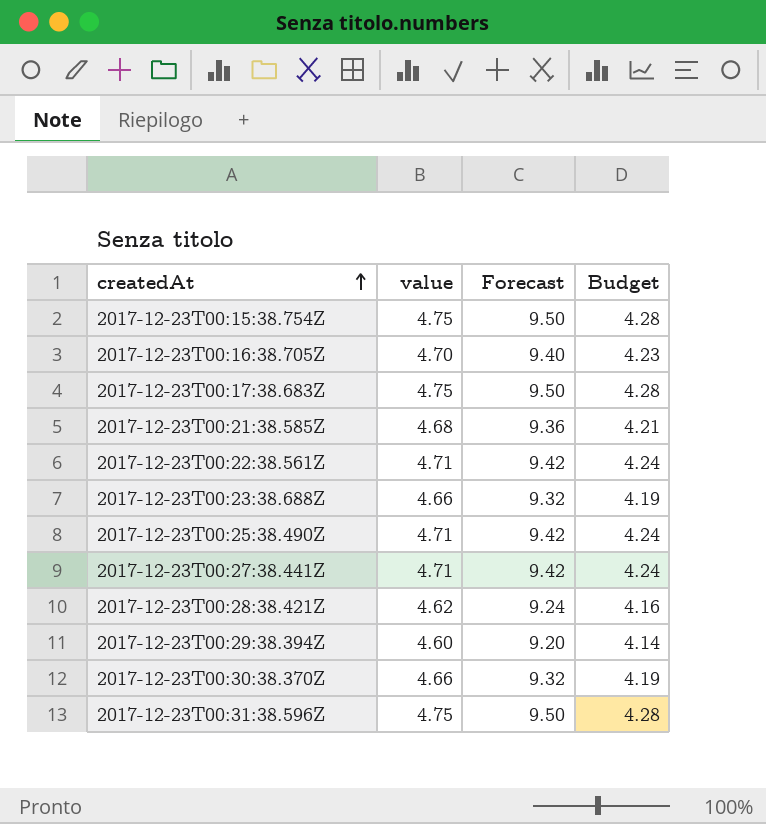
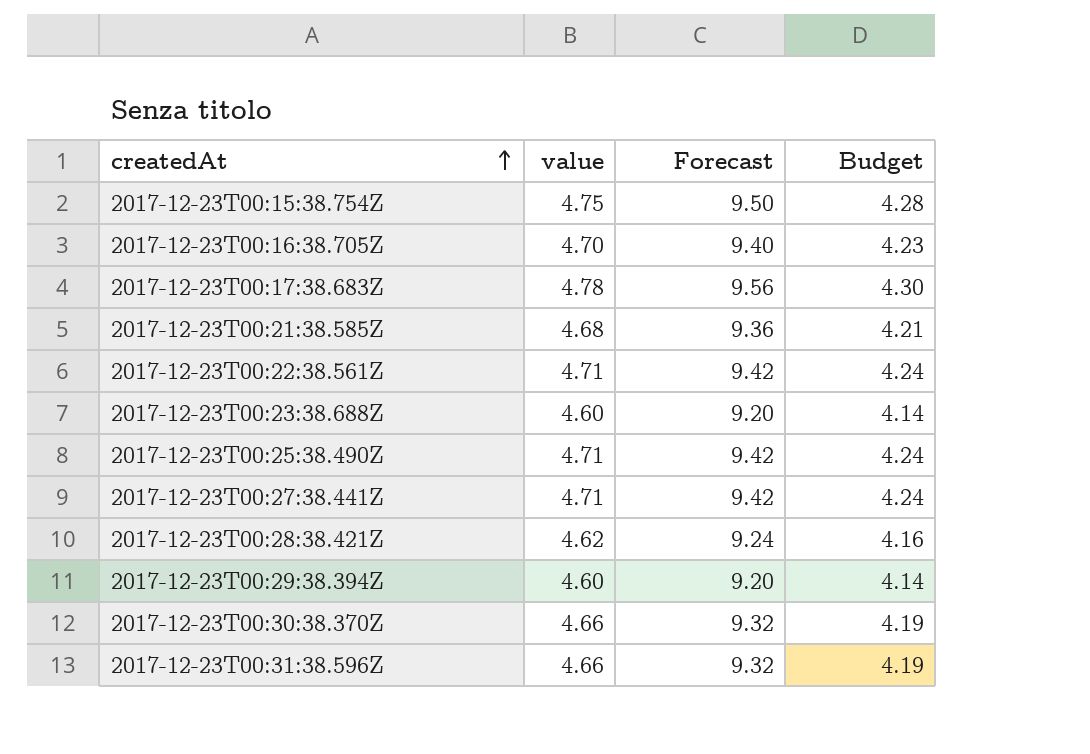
2017-12-23T00:17:38.683Z | value: 4.75 -> 4.78
2017-12-23T00:17:38.683Z | Forecast: 9.50 -> 9.56
2017-12-23T00:17:38.683Z | Budget: 4.28 -> 4.30
2017-12-23T00:23:38.688Z | value: 4.66 -> 4.60
2017-12-23T00:23:38.688Z | Forecast: 9.32 -> 9.20
2017-12-23T00:23:38.688Z | Budget: 4.19 -> 4.14
2017-12-23T00:31:38.596Z | value: 4.75 -> 4.66
2017-12-23T00:31:38.596Z | Forecast: 9.50 -> 9.32
2017-12-23T00:31:38.596Z | Budget: 4.28 -> 4.19

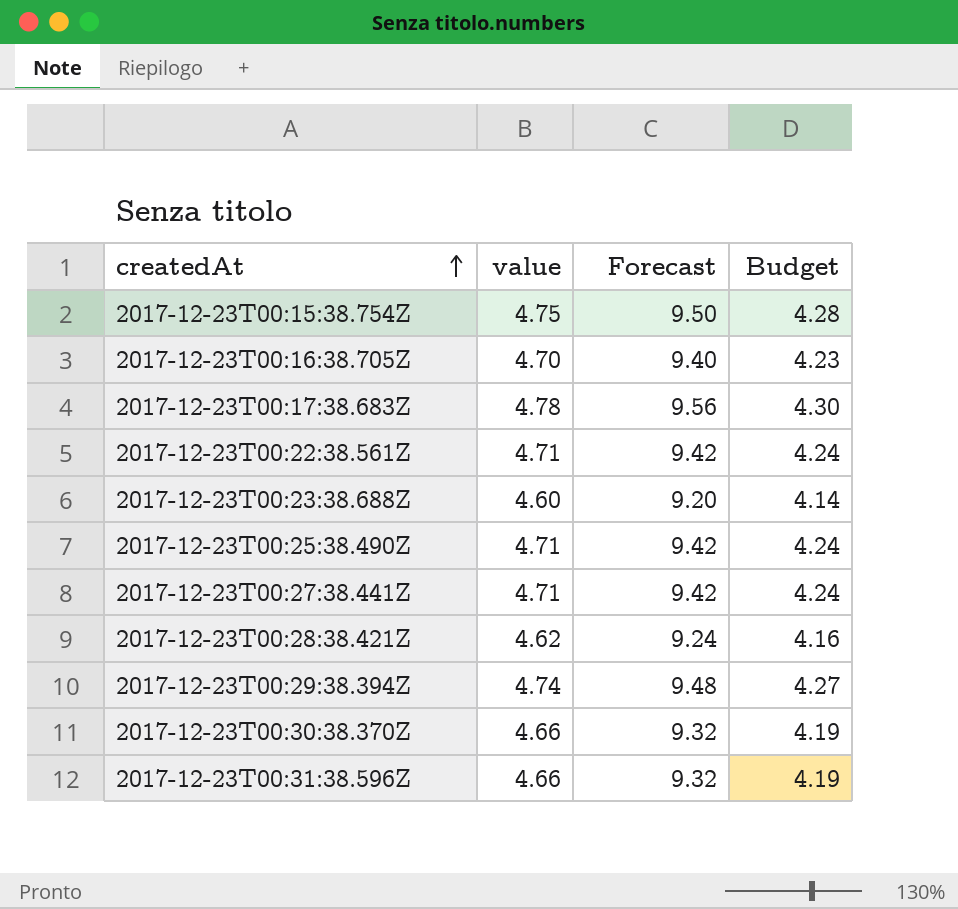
row 2017-12-23T00:21:38.585Z: 4.68 | 9.36 | 4.21 -> none
2017-12-23T00:29:38.394Z | value: 4.60 -> 4.74
2017-12-23T00:29:38.394Z | Forecast: 9.20 -> 9.48
2017-12-23T00:29:38.394Z | Budget: 4.14 -> 4.27

